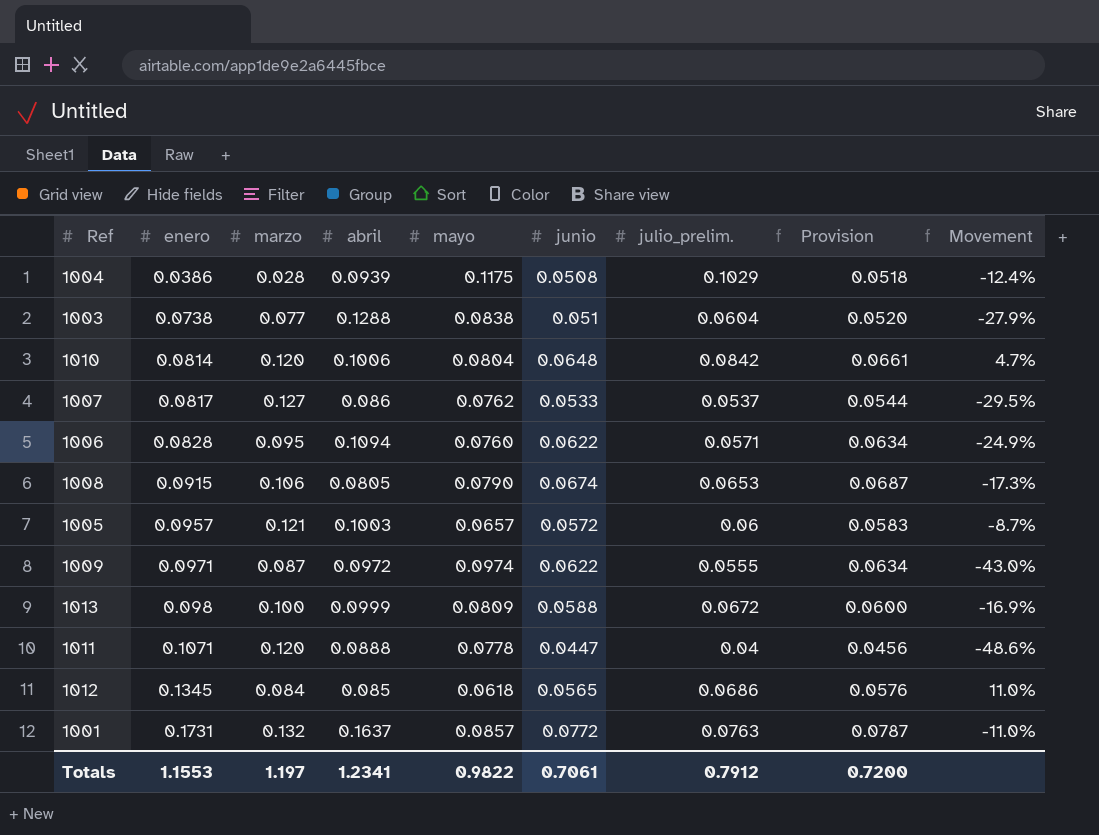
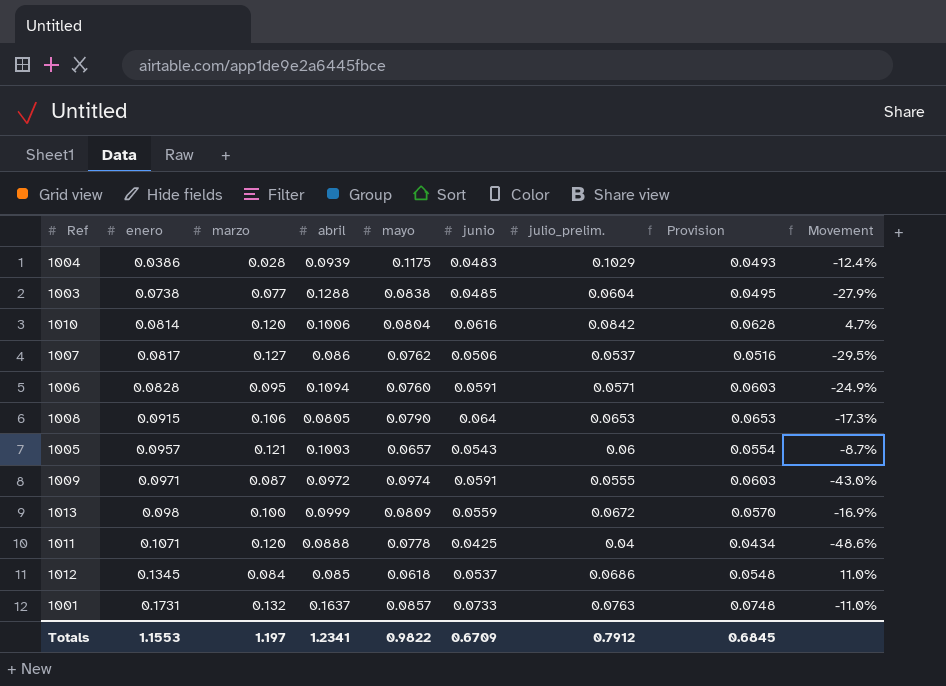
1004 | junio: 0.0508 -> 0.0483
1004 | Provision: 0.0518 -> 0.0493
1003 | junio: 0.051 -> 0.0485
1003 | Provision: 0.0520 -> 0.0495
1010 | junio: 0.0648 -> 0.0616
1010 | Provision: 0.0661 -> 0.0628
1007 | junio: 0.0533 -> 0.0506
1007 | Provision: 0.0544 -> 0.0516
1006 | junio: 0.0622 -> 0.0591
1006 | Provision: 0.0634 -> 0.0603
1008 | junio: 0.0674 -> 0.064
1008 | Provision: 0.0687 -> 0.0653
1005 | junio: 0.0572 -> 0.0543
1005 | Provision: 0.0583 -> 0.0554
1009 | junio: 0.0622 -> 0.0591
1009 | Provision: 0.0634 -> 0.0603
1013 | junio: 0.0588 -> 0.0559
1013 | Provision: 0.0600 -> 0.0570
1011 | junio: 0.0447 -> 0.0425
1011 | Provision: 0.0456 -> 0.0434
1012 | junio: 0.0565 -> 0.0537
1012 | Provision: 0.0576 -> 0.0548
1001 | junio: 0.0772 -> 0.0733
1001 | Provision: 0.0787 -> 0.0748
Totals | junio: 0.7061 -> 0.6709
Totals | Provision: 0.7200 -> 0.6845

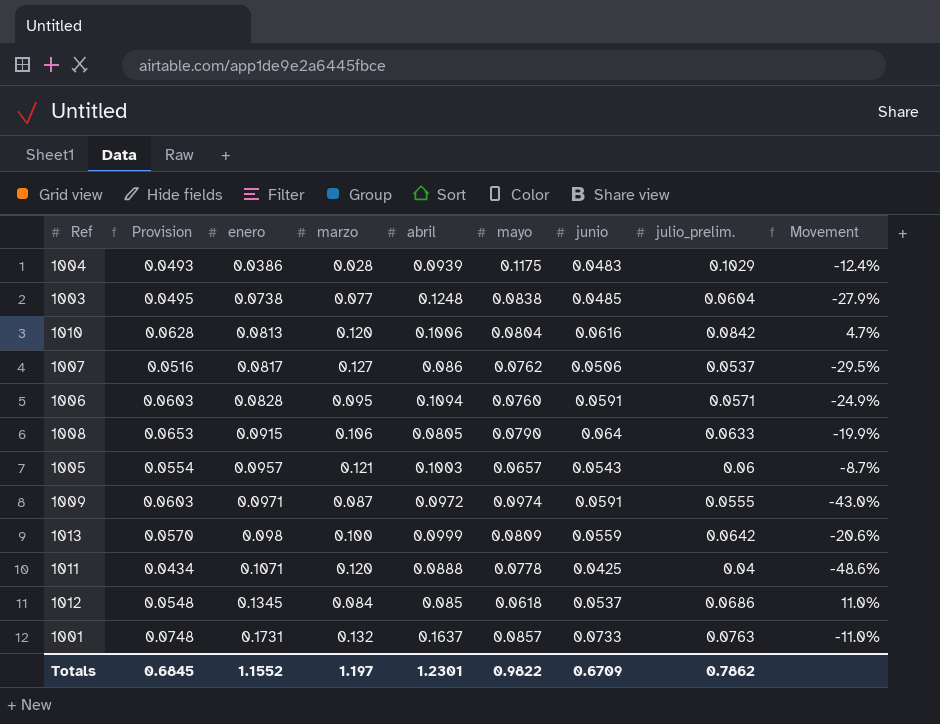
column Provision | position: 8 -> 2
1003 | abril: 0.1288 -> 0.1248
1010 | enero: 0.0814 -> 0.0813
1008 | julio_prelim.: 0.0653 -> 0.0633
1008 | Movement: -17.3% -> -19.9%
1013 | julio_prelim.: 0.0672 -> 0.0642
1013 | Movement: -16.9% -> -20.6%
Totals | enero: 1.1553 -> 1.1552
Totals | abril: 1.2341 -> 1.2301
Totals | julio_prelim.: 0.7912 -> 0.7862

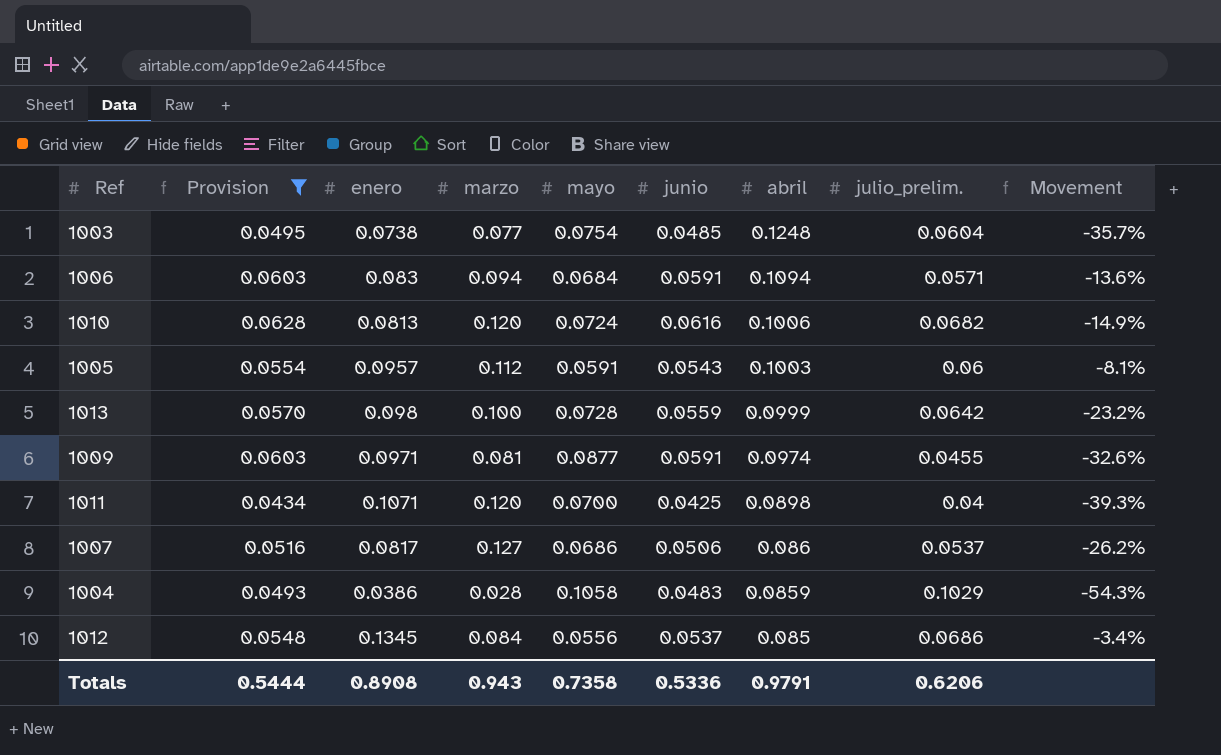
filter: none -> Provision <= 0.0628
row order: enero ascending -> abril descending
column abril | position: 5 -> 7
column Movement | formula: ([julio_prelim.] - [mayo]) / [mayo] -> ([junio] - [mayo]) / [mayo]
1003 | mayo: 0.0838 -> 0.0754
1006 | enero: 0.0828 -> 0.083
1006 | marzo: 0.095 -> 0.094
1006 | mayo: 0.0760 -> 0.0684
1010 | mayo: 0.0804 -> 0.0724
1010 | julio_prelim.: 0.0842 -> 0.0682
1005 | marzo: 0.121 -> 0.112
1005 | mayo: 0.0657 -> 0.0591
1013 | mayo: 0.0809 -> 0.0728
1009 | marzo: 0.087 -> 0.081
1009 | mayo: 0.0974 -> 0.0877
1009 | abril: 0.0972 -> 0.0974
1009 | julio_prelim.: 0.0555 -> 0.0455
1011 | mayo: 0.0778 -> 0.0700
1011 | abril: 0.0888 -> 0.0898
1007 | mayo: 0.0762 -> 0.0686
1004 | mayo: 0.1175 -> 0.1058
1004 | abril: 0.0939 -> 0.0859
1012 | mayo: 0.0618 -> 0.0556
Totals | Provision: 0.6845 -> 0.5444
Totals | enero: 1.1552 -> 0.8908
Totals | marzo: 1.197 -> 0.943
Totals | mayo: 0.9822 -> 0.7358
Totals | junio: 0.6709 -> 0.5336
Totals | abril: 1.2301 -> 0.9791
Totals | julio_prelim.: 0.7862 -> 0.6206

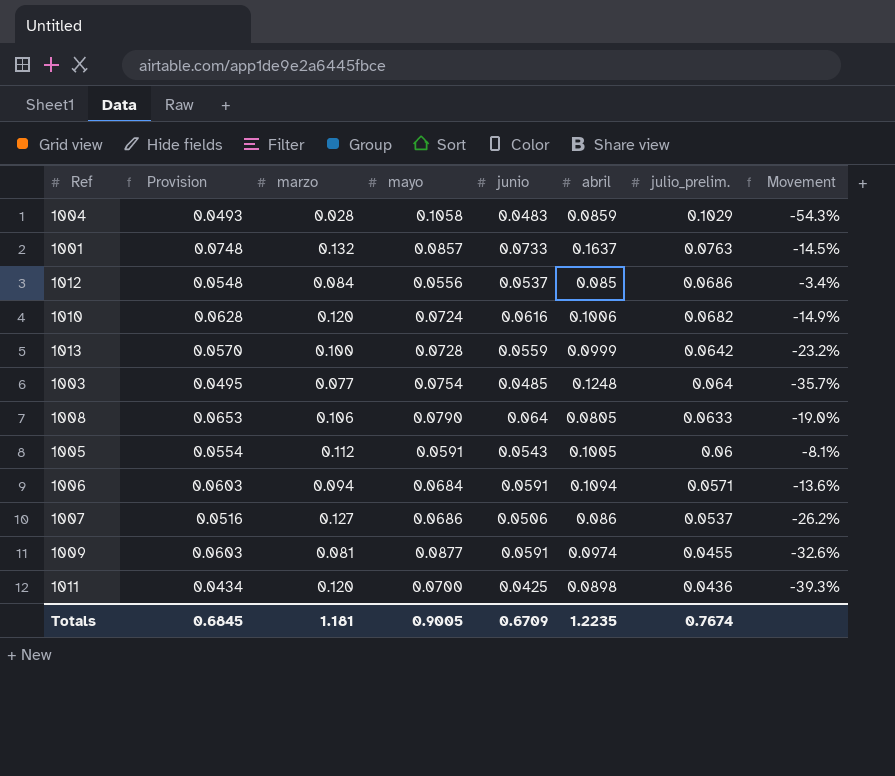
filter: Provision <= 0.0628 -> none
row order: abril descending -> julio_prelim. descending
column enero | position: 3 -> none
1003 | julio_prelim.: 0.0604 -> 0.064
1005 | abril: 0.1003 -> 0.1005
1011 | julio_prelim.: 0.04 -> 0.0436
Totals | Provision: 0.5444 -> 0.6845
Totals | marzo: 0.943 -> 1.181
Totals | mayo: 0.7358 -> 0.9005
Totals | junio: 0.5336 -> 0.6709
Totals | abril: 0.9791 -> 1.2235
Totals | julio_prelim.: 0.6206 -> 0.7674

